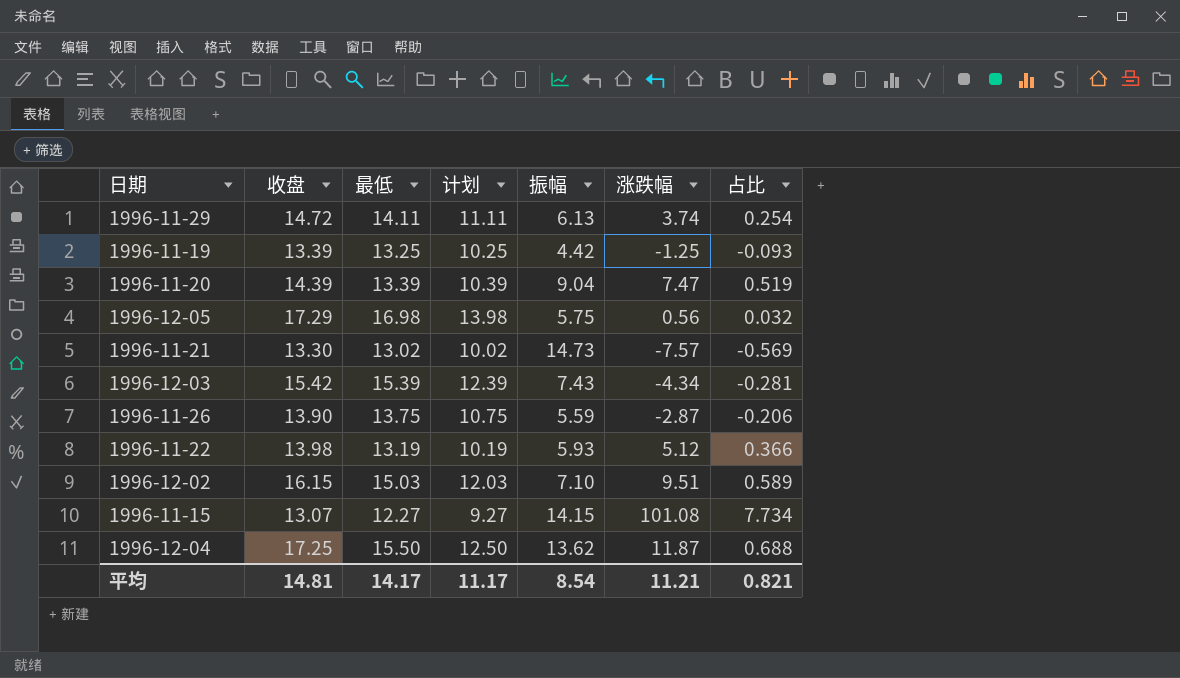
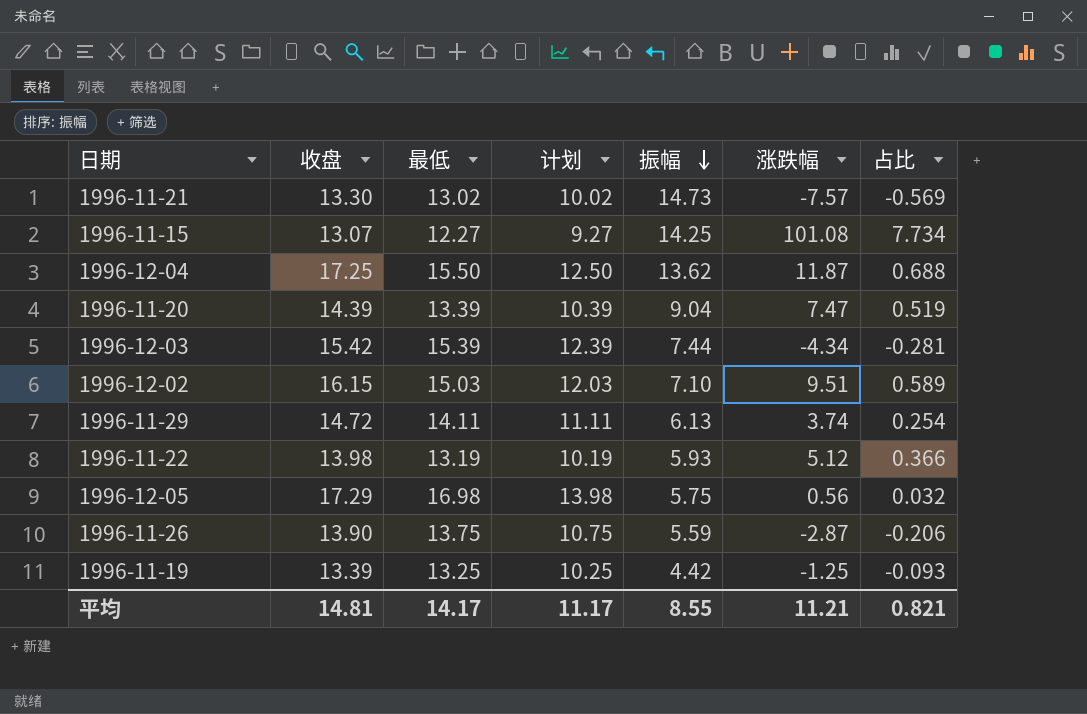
row order: none -> 振幅 descending
1996-11-15 | 振幅: 14.15 -> 14.25
1996-12-03 | 振幅: 7.43 -> 7.44
平均 | 振幅: 8.54 -> 8.55

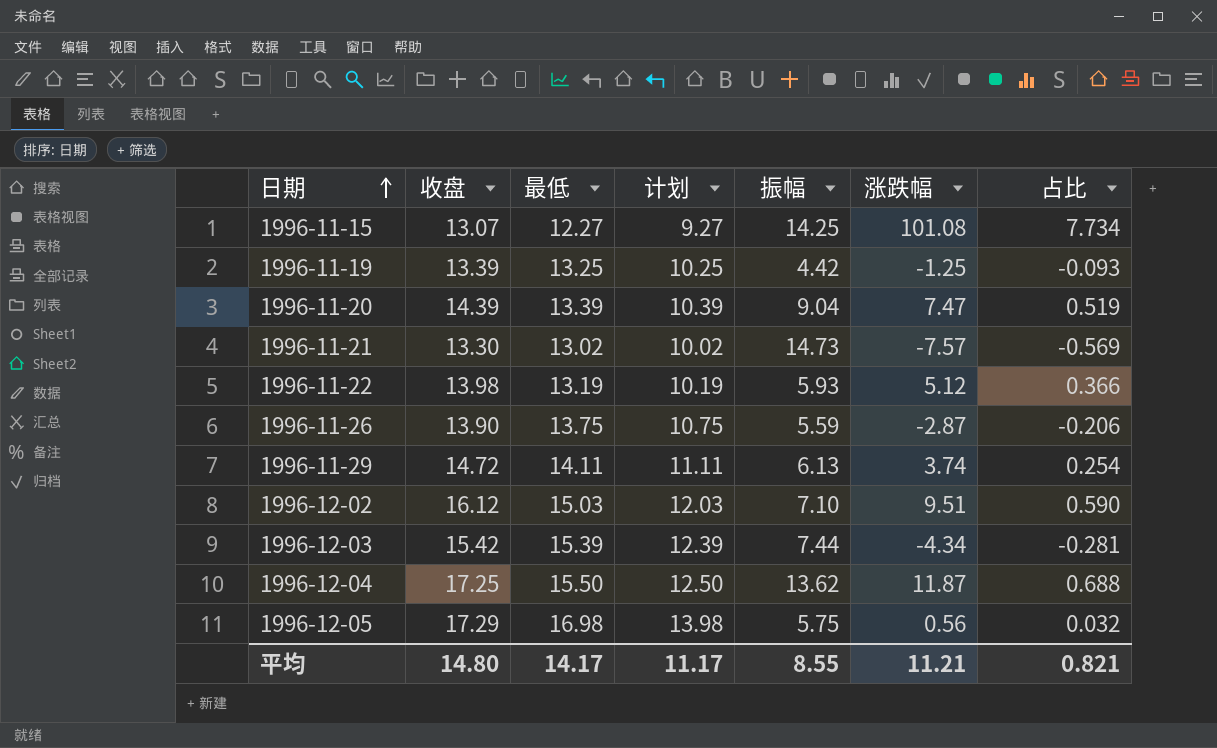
row order: 振幅 descending -> 日期 ascending
1996-12-02 | 收盘: 16.15 -> 16.12
1996-12-02 | 占比: 0.589 -> 0.590
平均 | 收盘: 14.81 -> 14.80

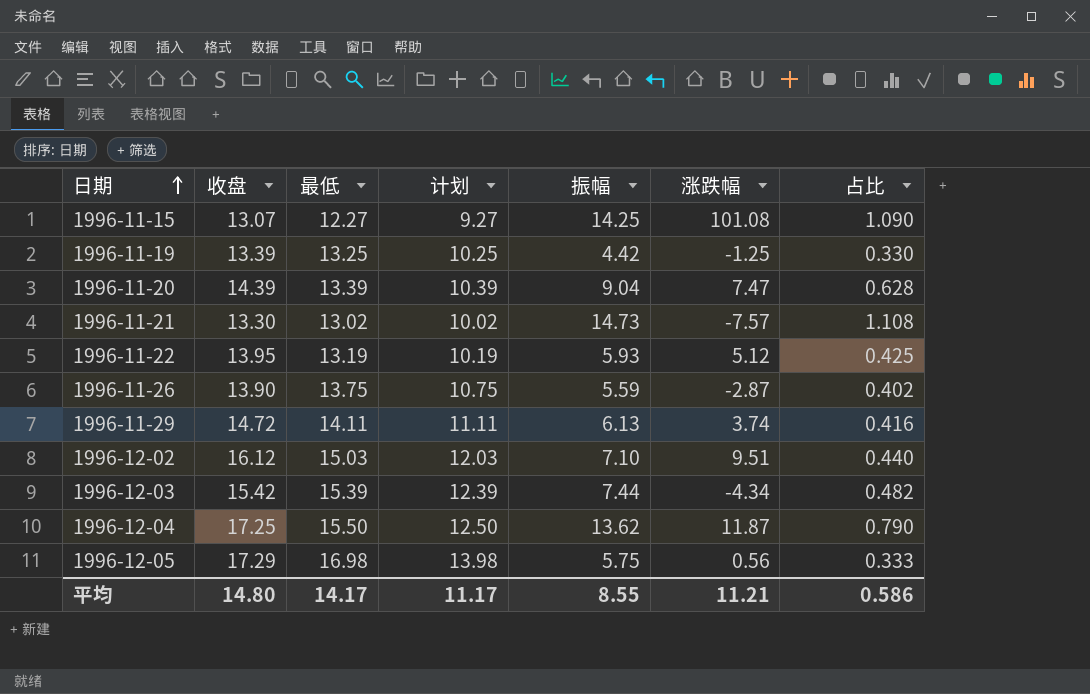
column 占比 | formula: [涨跌幅] / [收盘] -> [振幅] / [收盘]
1996-11-22 | 收盘: 13.98 -> 13.95
平均 | 占比: 0.821 -> 0.586

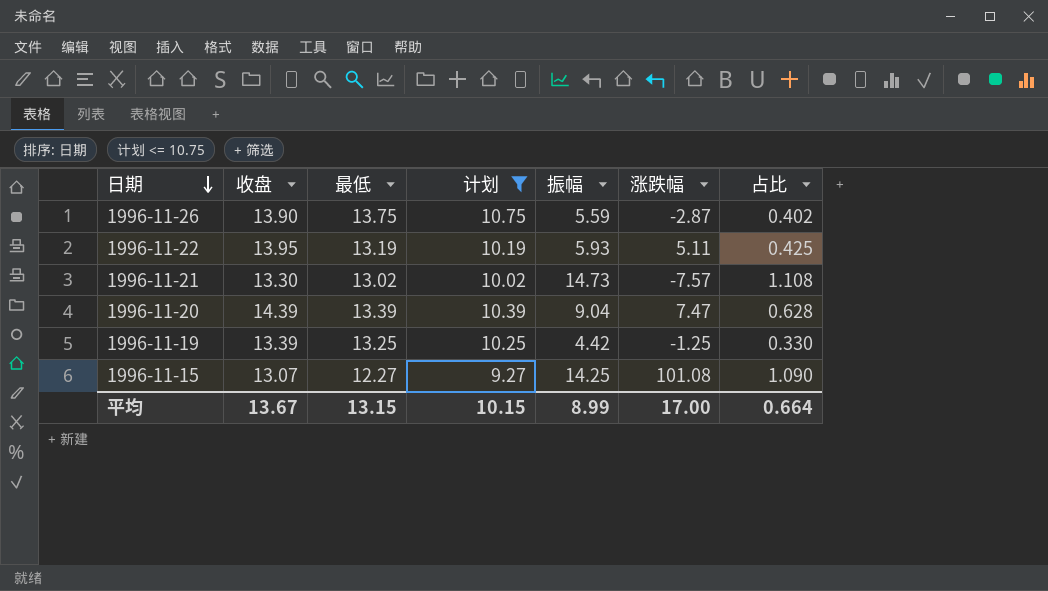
filter: none -> 计划 <= 10.75
row order: 日期 ascending -> 日期 descending
1996-11-22 | 涨跌幅: 5.12 -> 5.11
平均 | 收盘: 14.80 -> 13.67
平均 | 最低: 14.17 -> 13.15
平均 | 计划: 11.17 -> 10.15
平均 | 振幅: 8.55 -> 8.99
平均 | 涨跌幅: 11.21 -> 17.00
平均 | 占比: 0.586 -> 0.664

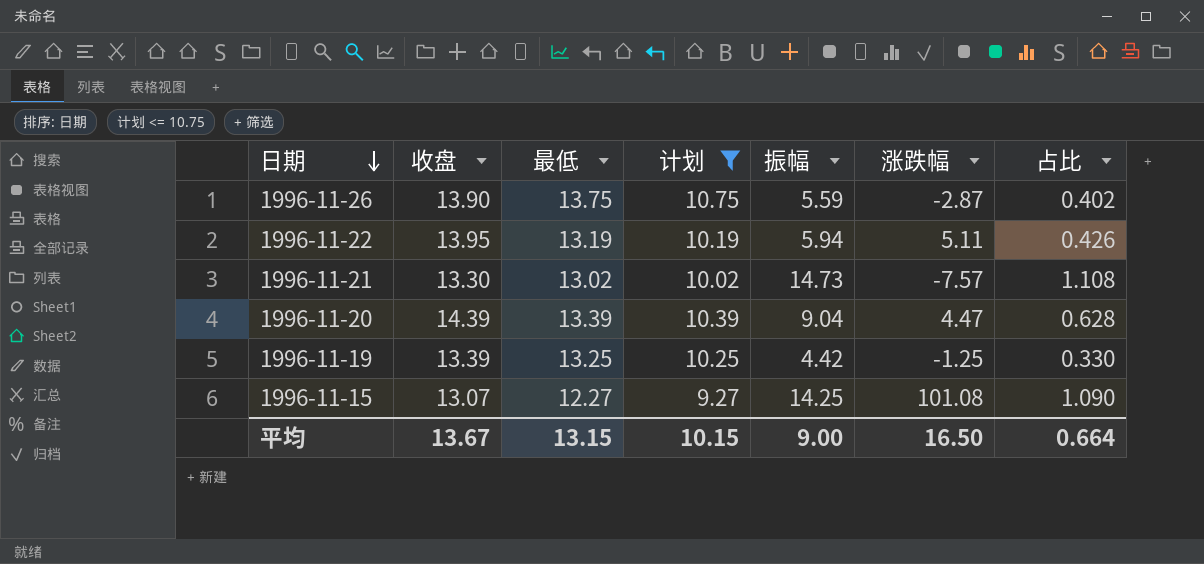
1996-11-22 | 振幅: 5.93 -> 5.94
1996-11-22 | 占比: 0.425 -> 0.426
1996-11-20 | 涨跌幅: 7.47 -> 4.47
平均 | 振幅: 8.99 -> 9.00
平均 | 涨跌幅: 17.00 -> 16.50

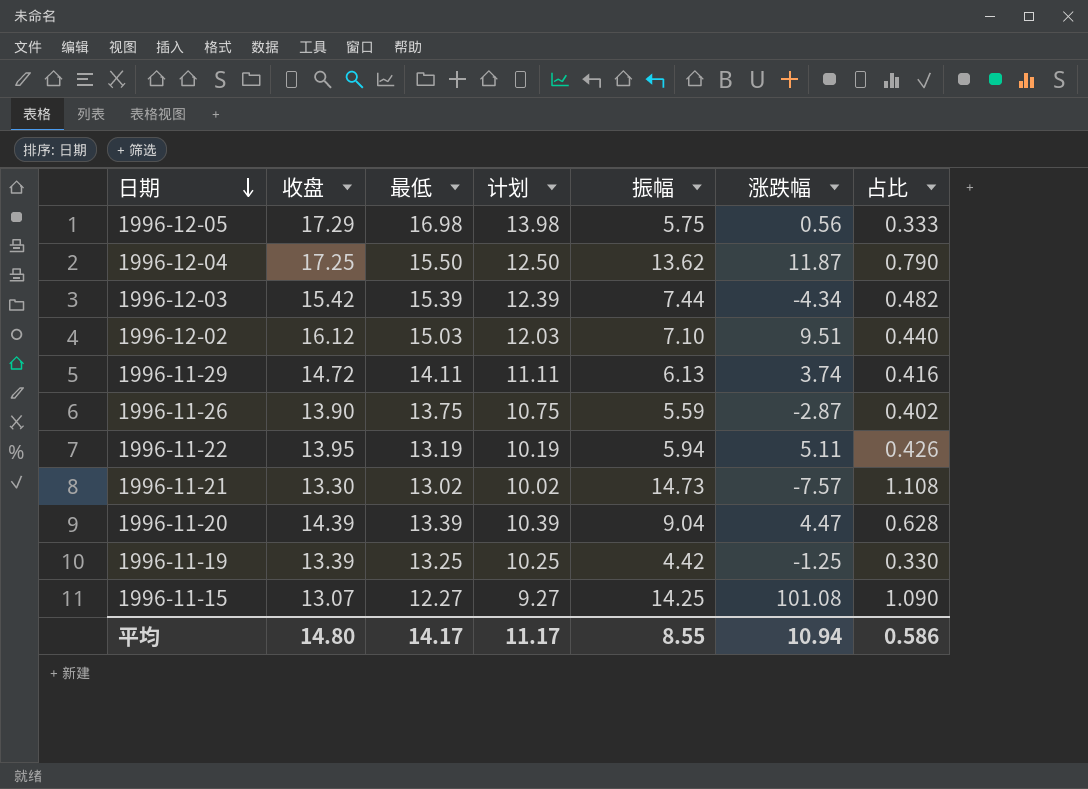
filter: 计划 <= 10.75 -> none
平均 | 收盘: 13.67 -> 14.80
平均 | 最低: 13.15 -> 14.17
平均 | 计划: 10.15 -> 11.17
平均 | 振幅: 9.00 -> 8.55
平均 | 涨跌幅: 16.50 -> 10.94
平均 | 占比: 0.664 -> 0.586

